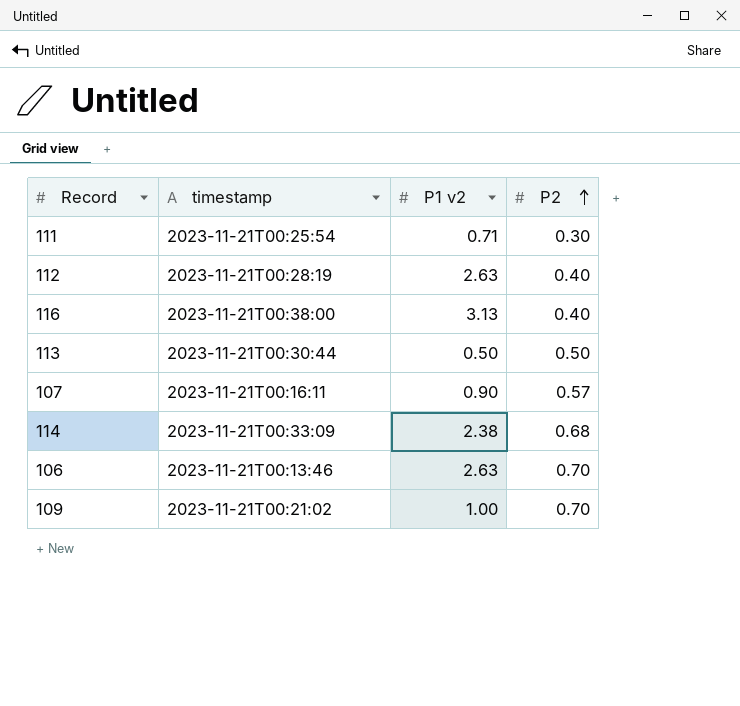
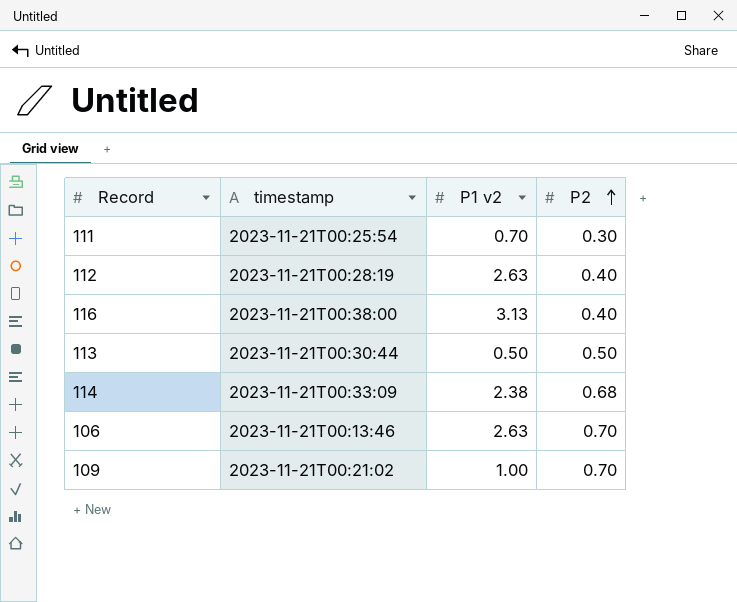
row 107: 2023-11-21T00:16:11 | 0.90 | 0.57 -> none
111 | P1 v2: 0.71 -> 0.70

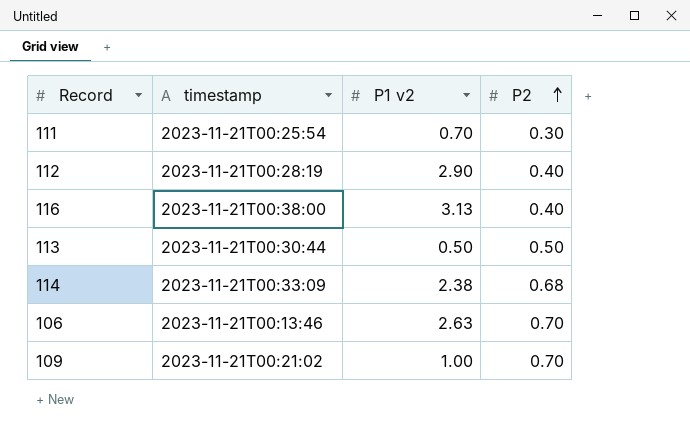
112 | P1 v2: 2.63 -> 2.90

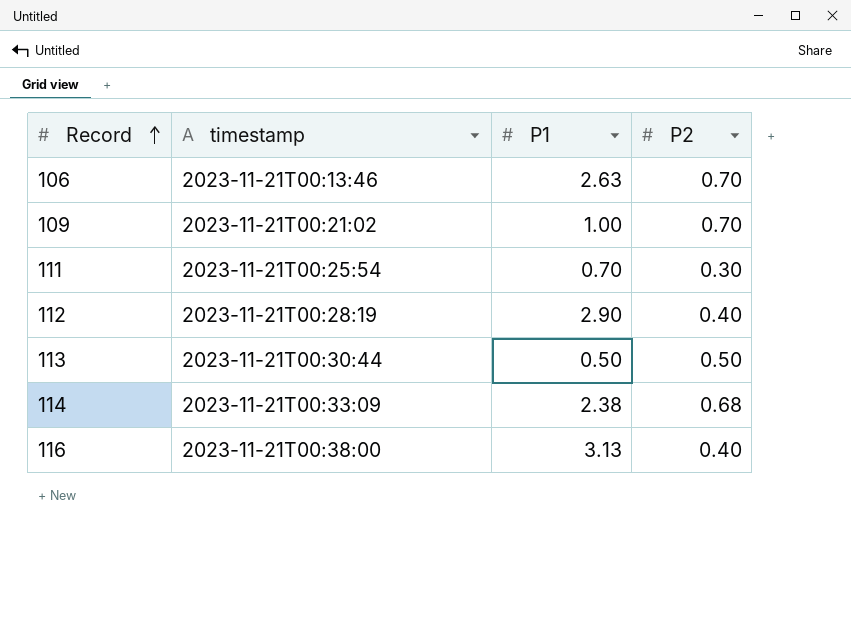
row order: P2 ascending -> Record ascending
column name: P1 v2 -> P1

